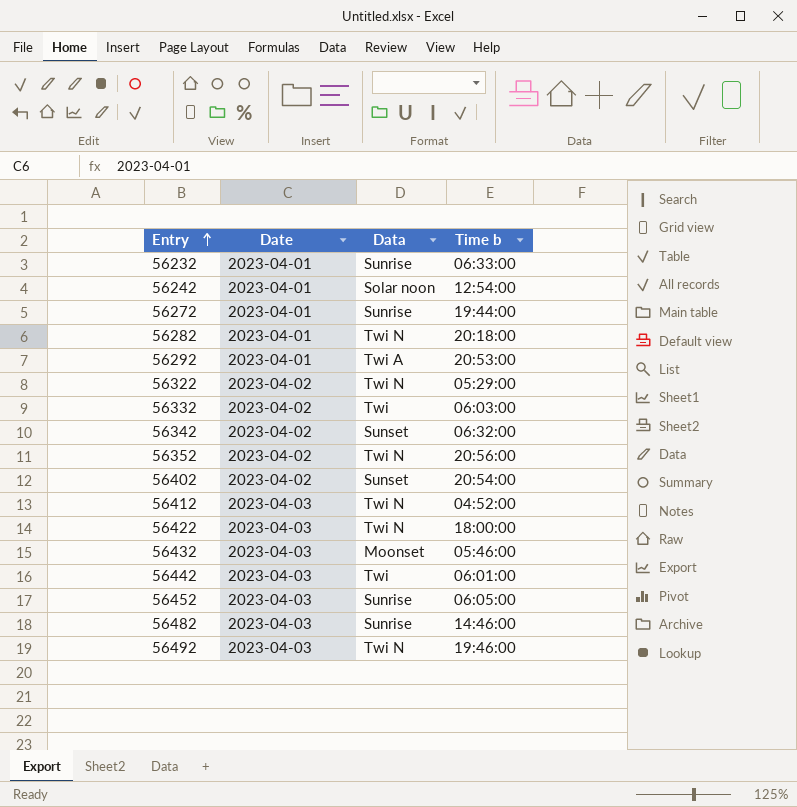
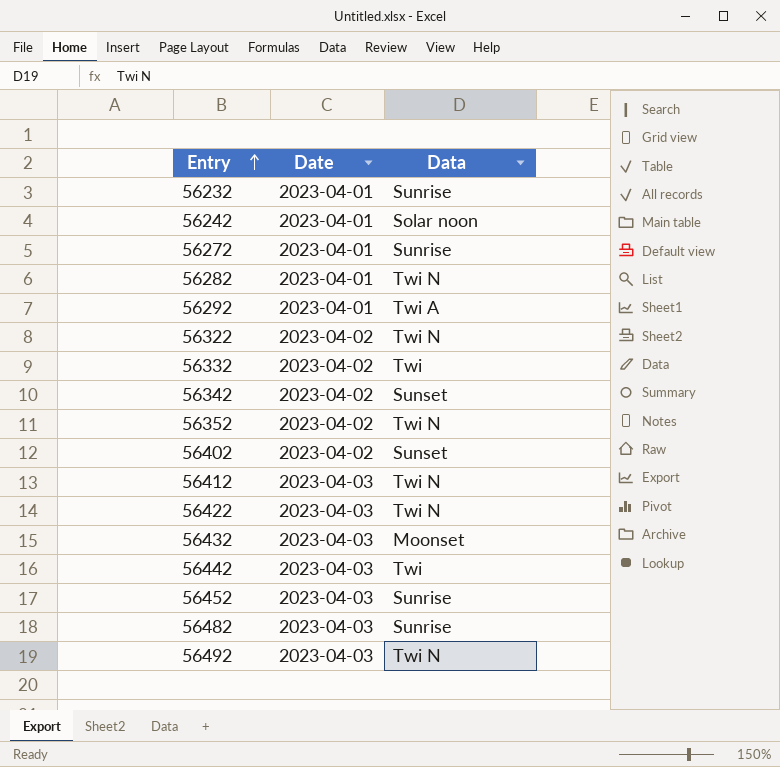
column Time b | position: 4 -> none

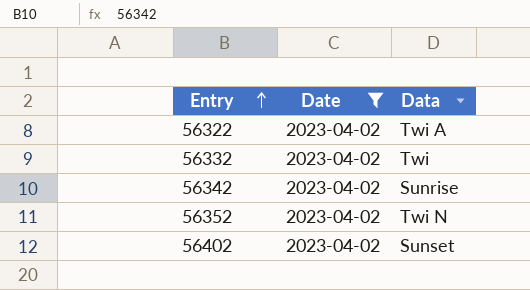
filter: none -> Date = 2023-04-02
56322 | Data: Twi N -> Twi A
56342 | Data: Sunset -> Sunrise

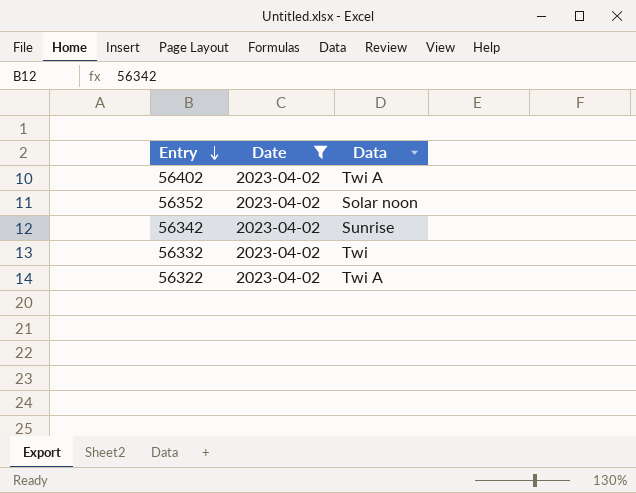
row order: Entry ascending -> Entry descending
56402 | Data: Sunset -> Twi A
56352 | Data: Twi N -> Solar noon

